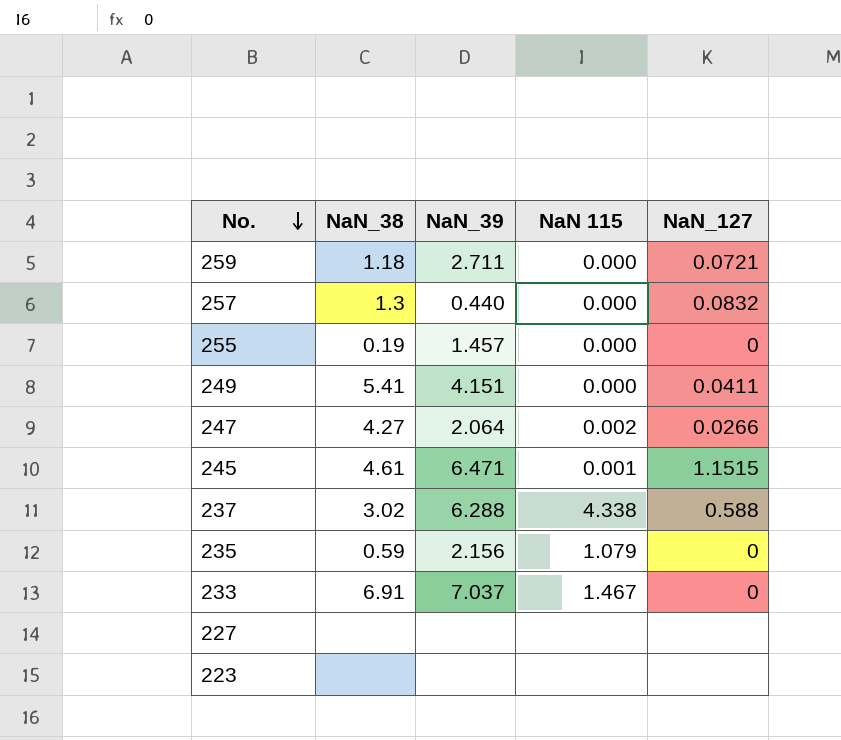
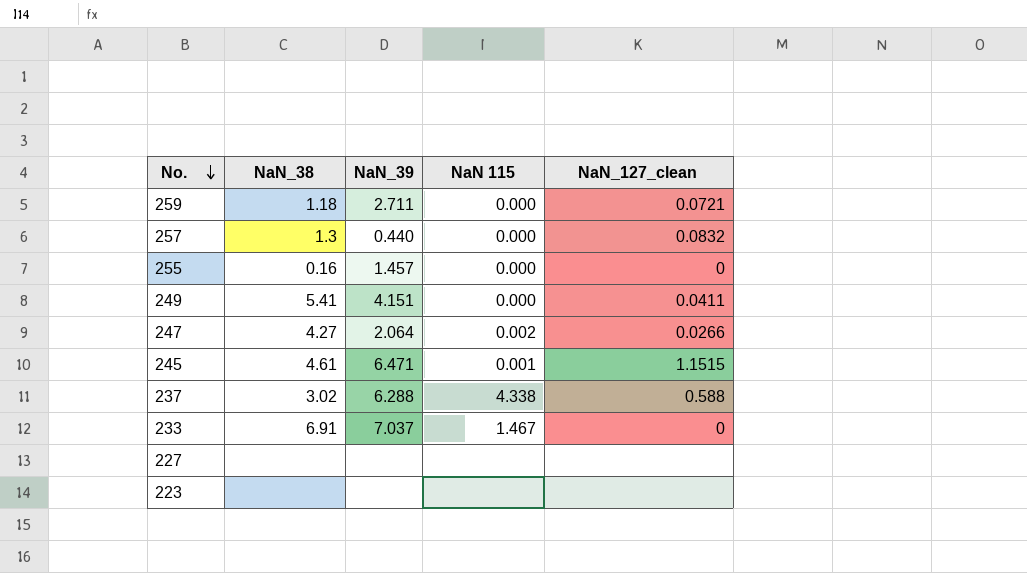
column name: NaN_127 -> NaN_127_clean
row 235: 0.59 | 2.156 | 1.079 | 0 -> none
255 | NaN_38: 0.19 -> 0.16

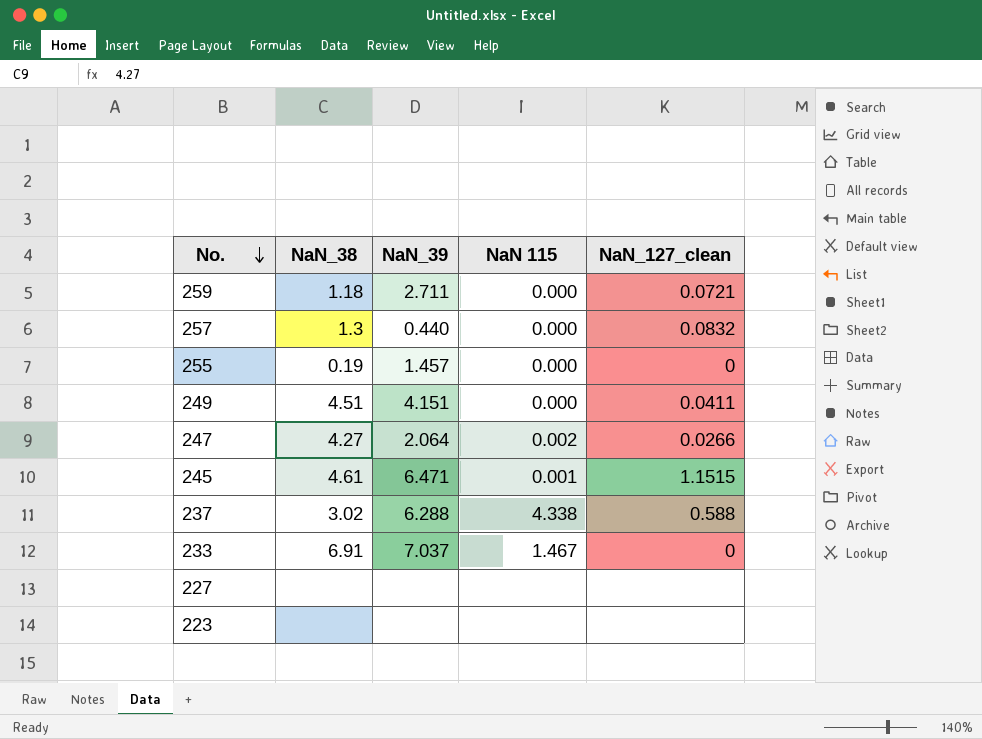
255 | NaN_38: 0.16 -> 0.19
249 | NaN_38: 5.41 -> 4.51

